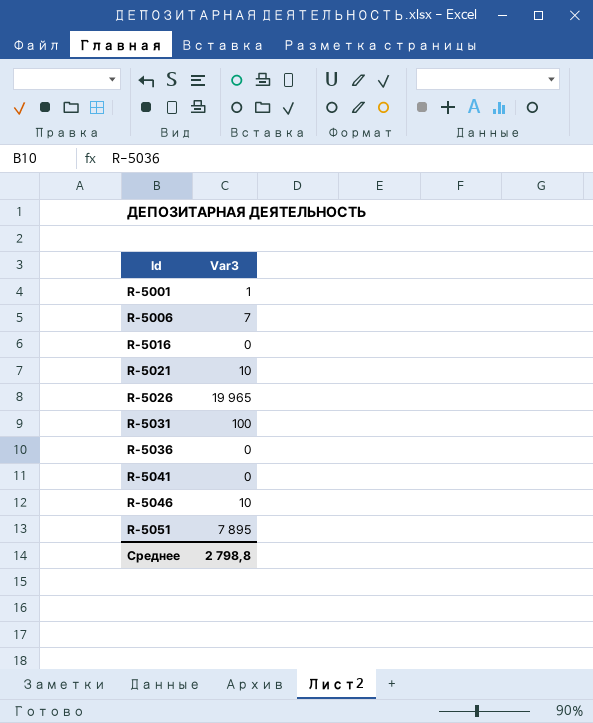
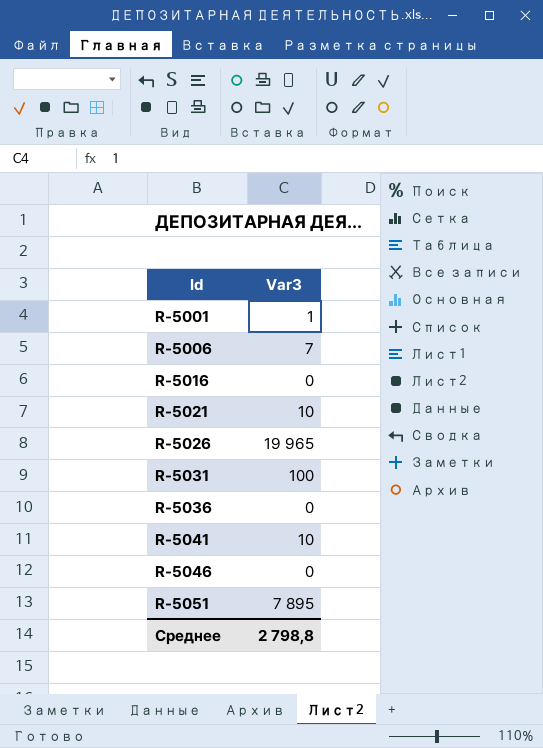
R-5041 | Var3: 0 -> 10
R-5046 | Var3: 10 -> 0

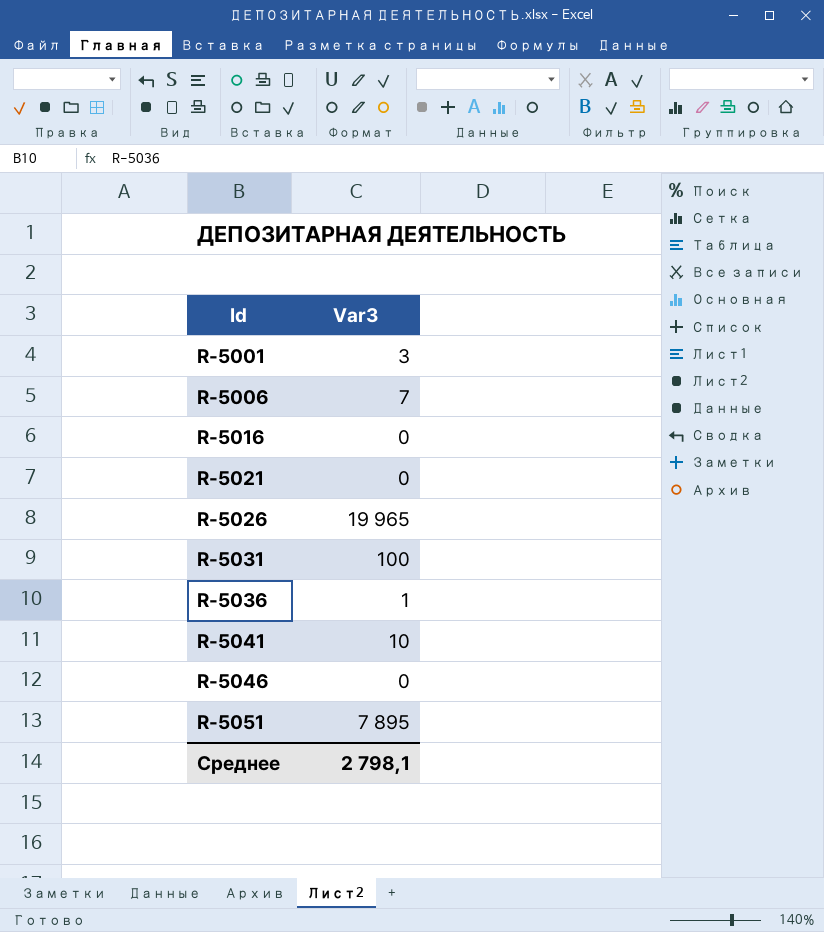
R-5001 | Var3: 1 -> 3
R-5021 | Var3: 10 -> 0
R-5036 | Var3: 0 -> 1
Среднее | Var3: 2 798,8 -> 2 798,1

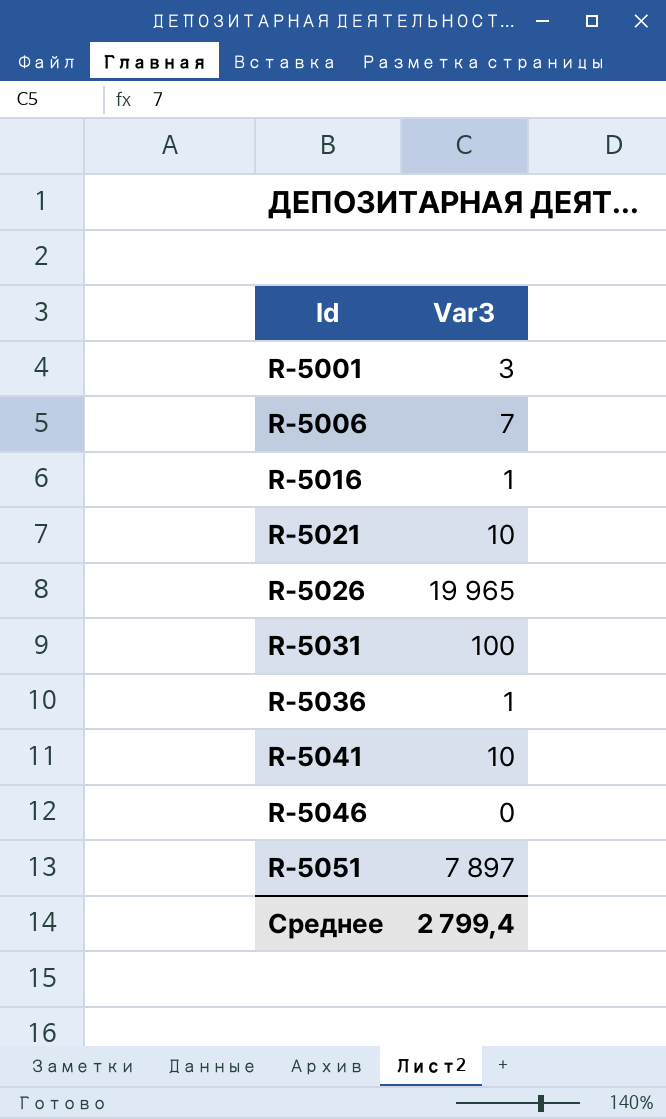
R-5016 | Var3: 0 -> 1
R-5021 | Var3: 0 -> 10
R-5051 | Var3: 7 895 -> 7 897
Среднее | Var3: 2 798,1 -> 2 799,4

